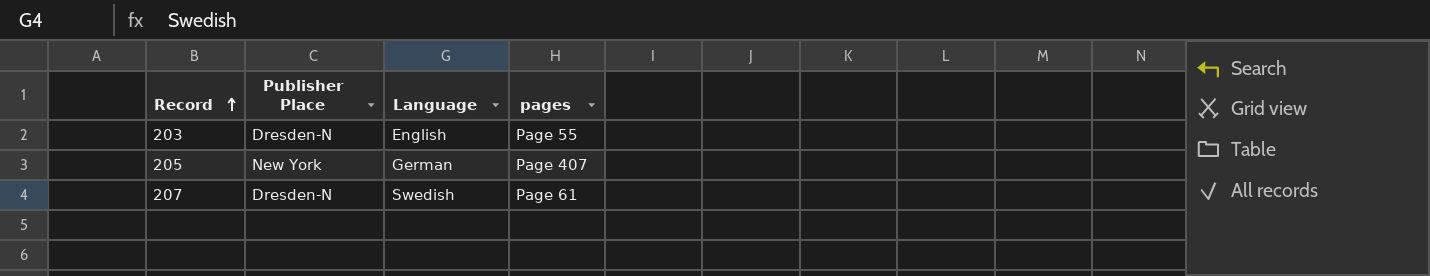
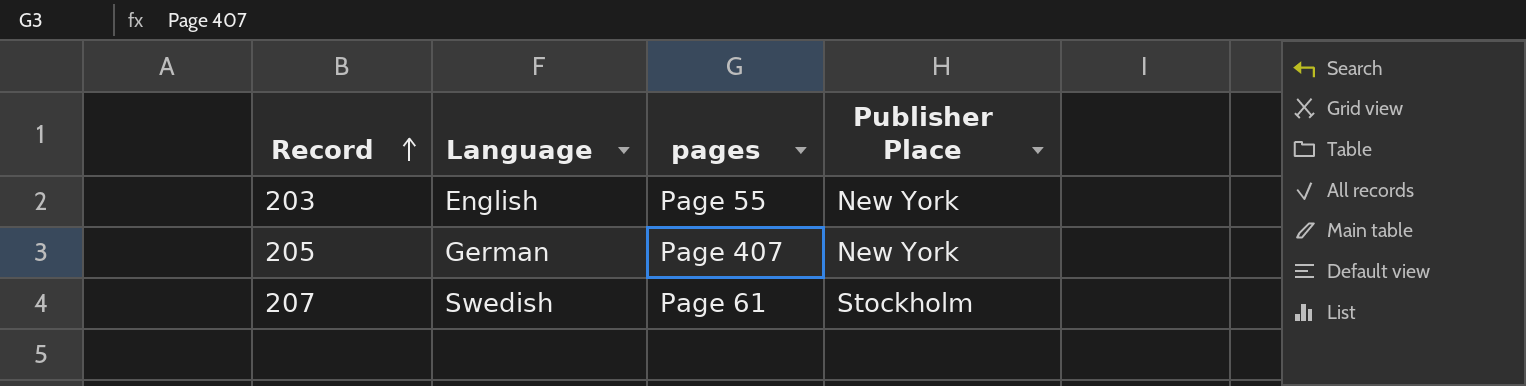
column Publisher Place | position: 2 -> 4
203 | Publisher Place: Dresden-N -> New York
207 | Publisher Place: Dresden-N -> Stockholm

